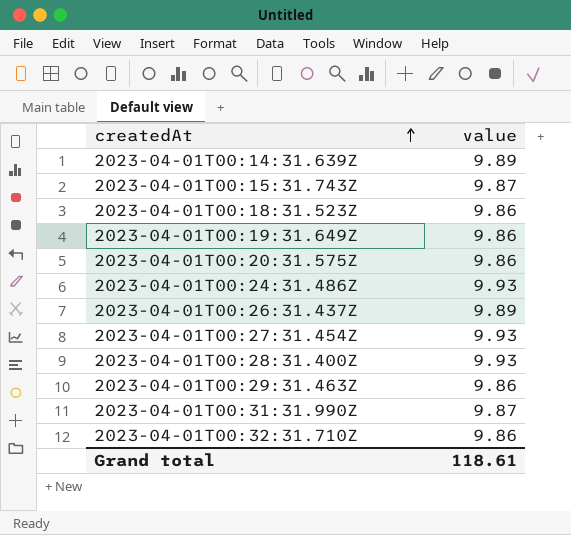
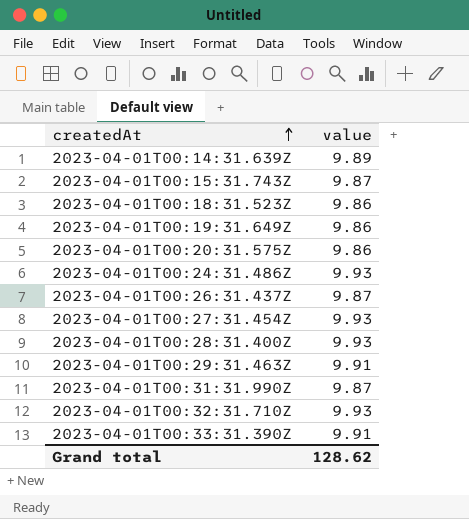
2023-04-01T00:26:31.437Z | value: 9.89 -> 9.87
2023-04-01T00:29:31.463Z | value: 9.86 -> 9.91
2023-04-01T00:32:31.710Z | value: 9.86 -> 9.93
row 2023-04-01T00:33:31.390Z: none -> 9.91
Grand total | value: 118.61 -> 128.62

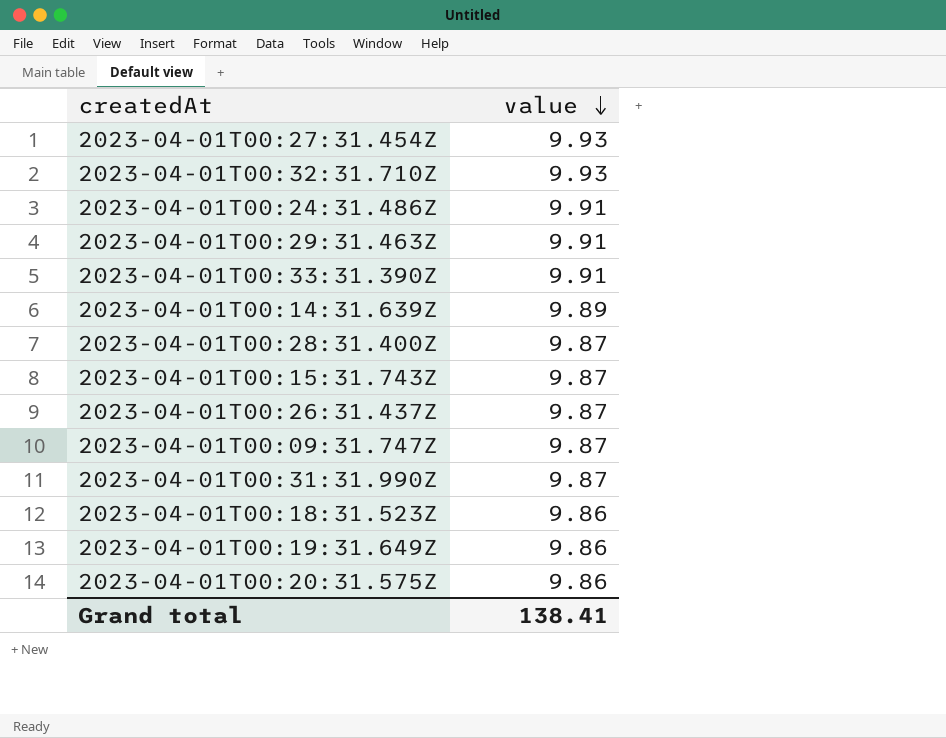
row order: createdAt ascending -> value descending
2023-04-01T00:24:31.486Z | value: 9.93 -> 9.91
2023-04-01T00:28:31.400Z | value: 9.93 -> 9.87
row 2023-04-01T00:09:31.747Z: none -> 9.87
Grand total | value: 128.62 -> 138.41

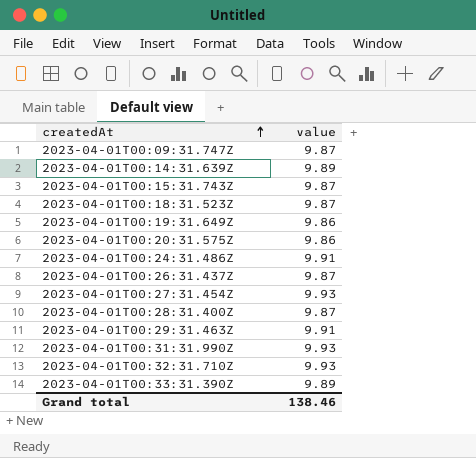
row order: value descending -> createdAt ascending
2023-04-01T00:18:31.523Z | value: 9.86 -> 9.87
2023-04-01T00:31:31.990Z | value: 9.87 -> 9.93
2023-04-01T00:33:31.390Z | value: 9.91 -> 9.89
Grand total | value: 138.41 -> 138.46

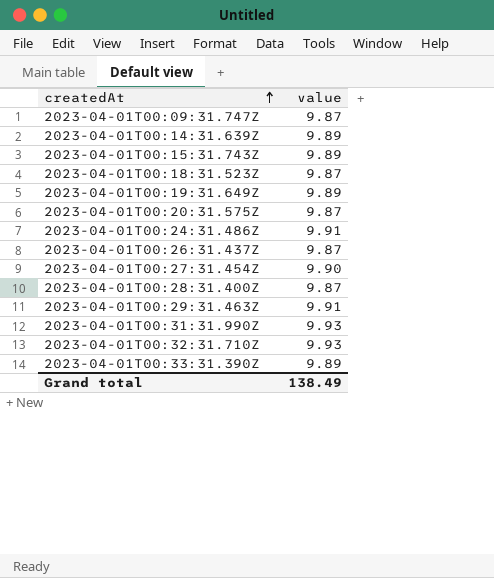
2023-04-01T00:15:31.743Z | value: 9.87 -> 9.89
2023-04-01T00:19:31.649Z | value: 9.86 -> 9.89
2023-04-01T00:20:31.575Z | value: 9.86 -> 9.87
2023-04-01T00:27:31.454Z | value: 9.93 -> 9.90
Grand total | value: 138.46 -> 138.49

